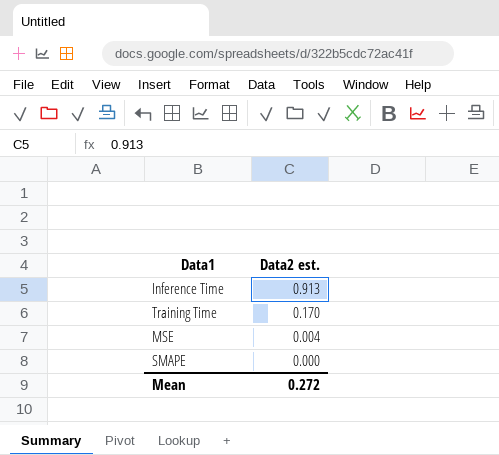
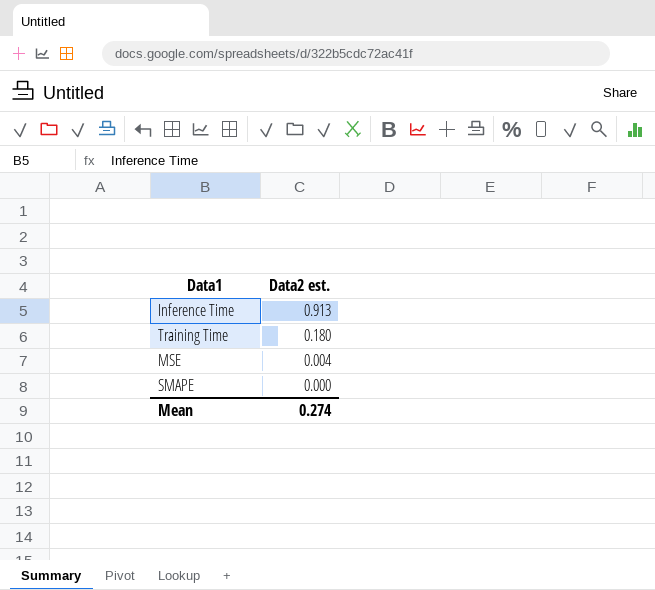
Training Time | Data2 est.: 0.170 -> 0.180
Mean | Data2 est.: 0.272 -> 0.274

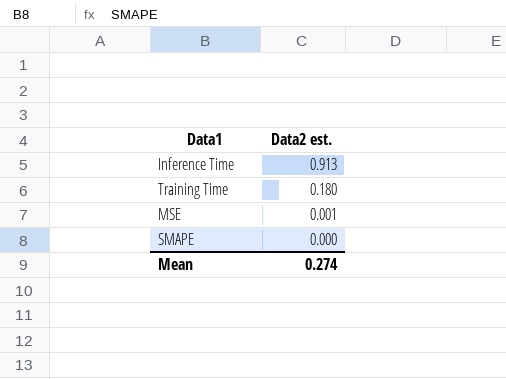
MSE | Data2 est.: 0.004 -> 0.001

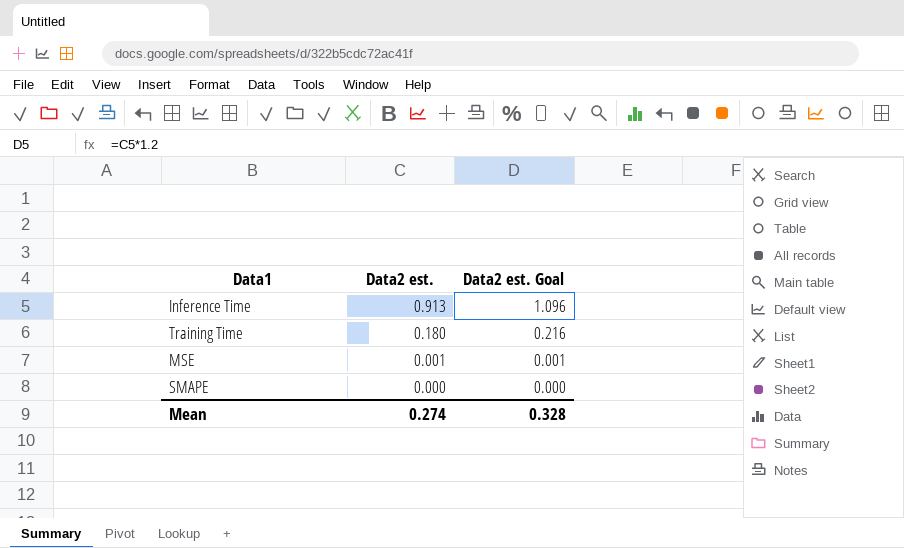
column Data2 est. Goal | formula: none -> [Data2 est.] * 1.2

